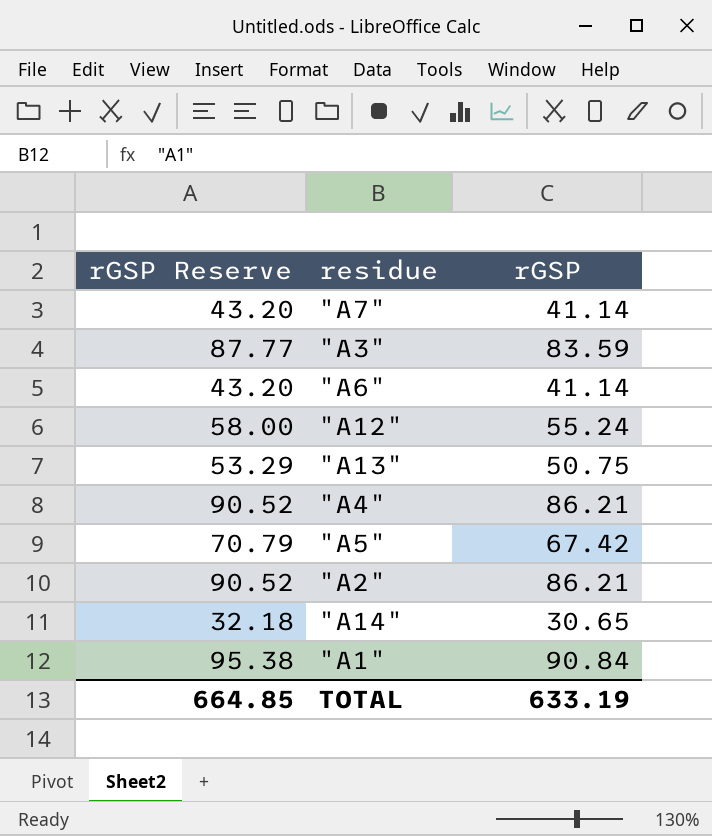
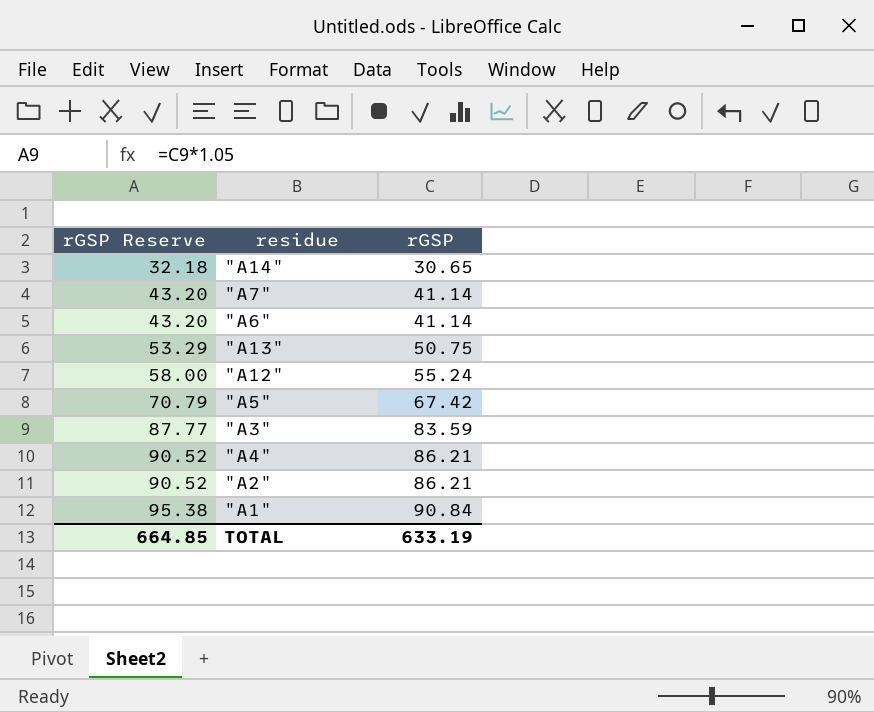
row order: none -> rGSP Reserve ascending

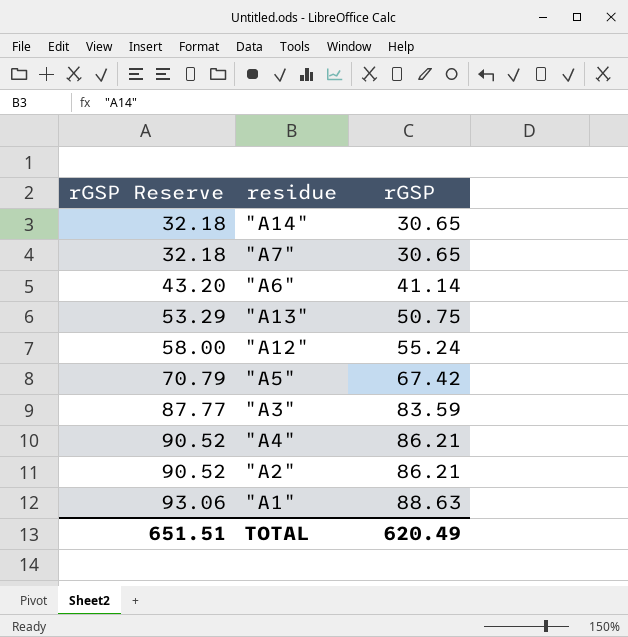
"A7" | rGSP Reserve: 43.20 -> 32.18
"A7" | rGSP: 41.14 -> 30.65
"A1" | rGSP Reserve: 95.38 -> 93.06
"A1" | rGSP: 90.84 -> 88.63
TOTAL | rGSP Reserve: 664.85 -> 651.51
TOTAL | rGSP: 633.19 -> 620.49

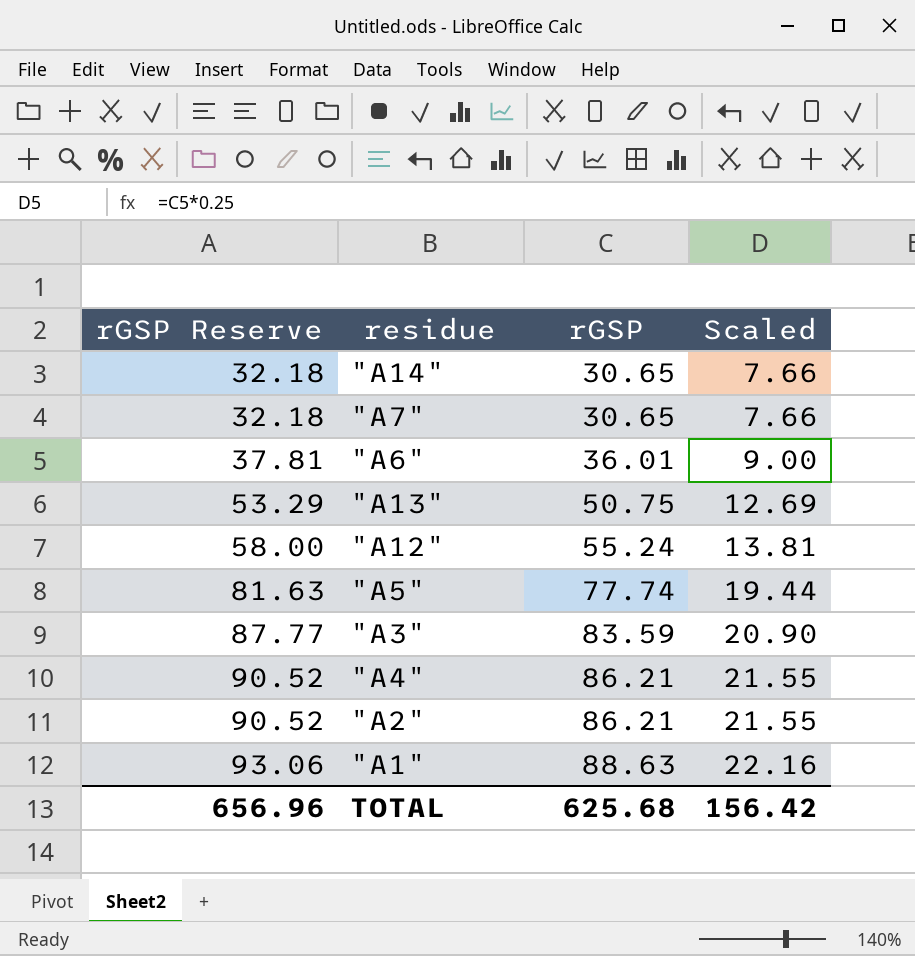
column Scaled | formula: none -> [rGSP] * 0.25
"A6" | rGSP Reserve: 43.20 -> 37.81
"A6" | rGSP: 41.14 -> 36.01
"A5" | rGSP Reserve: 70.79 -> 81.63
"A5" | rGSP: 67.42 -> 77.74
TOTAL | rGSP Reserve: 651.51 -> 656.96
TOTAL | rGSP: 620.49 -> 625.68

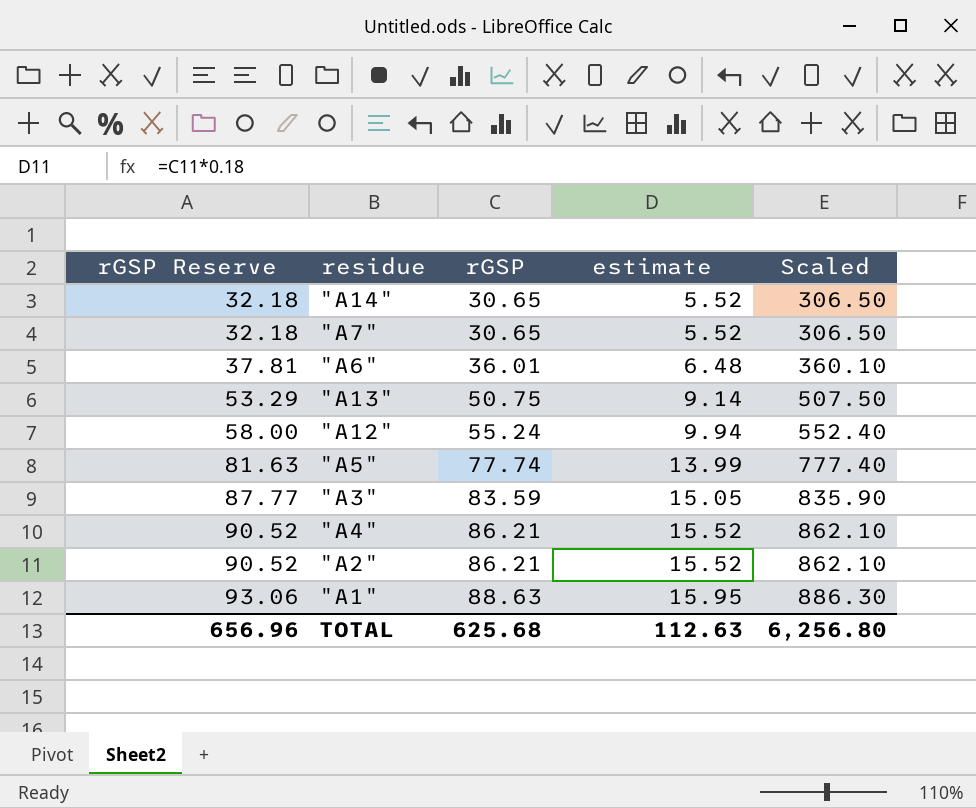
column estimate | formula: none -> [rGSP] * 0.18
column Scaled | formula: [rGSP] * 0.25 -> [rGSP] * 10
TOTAL | Scaled: 156.42 -> 6,256.80

